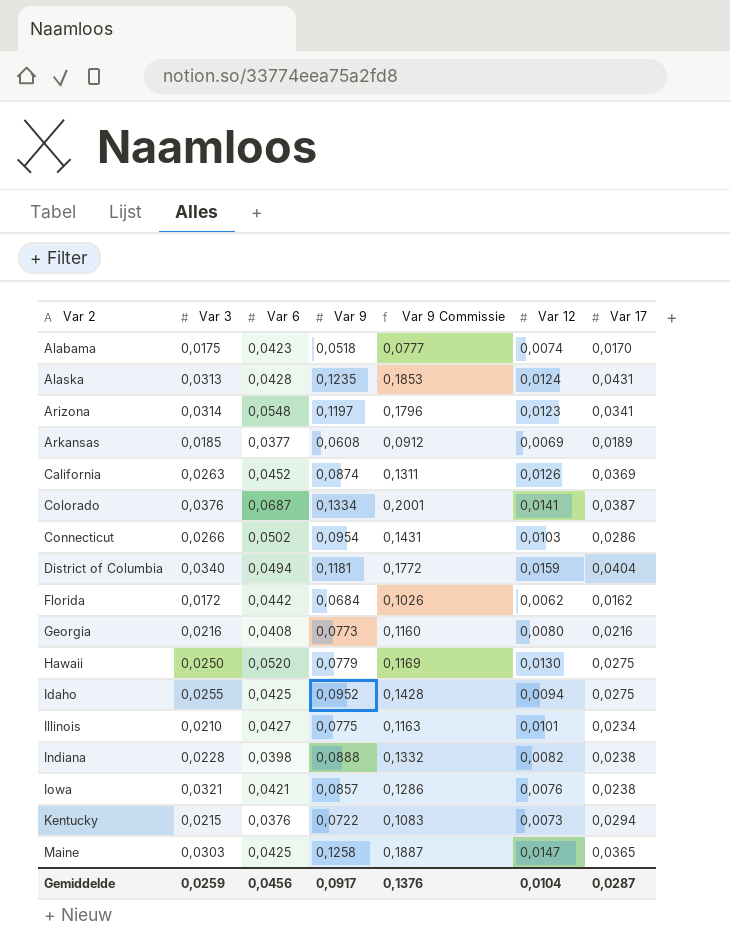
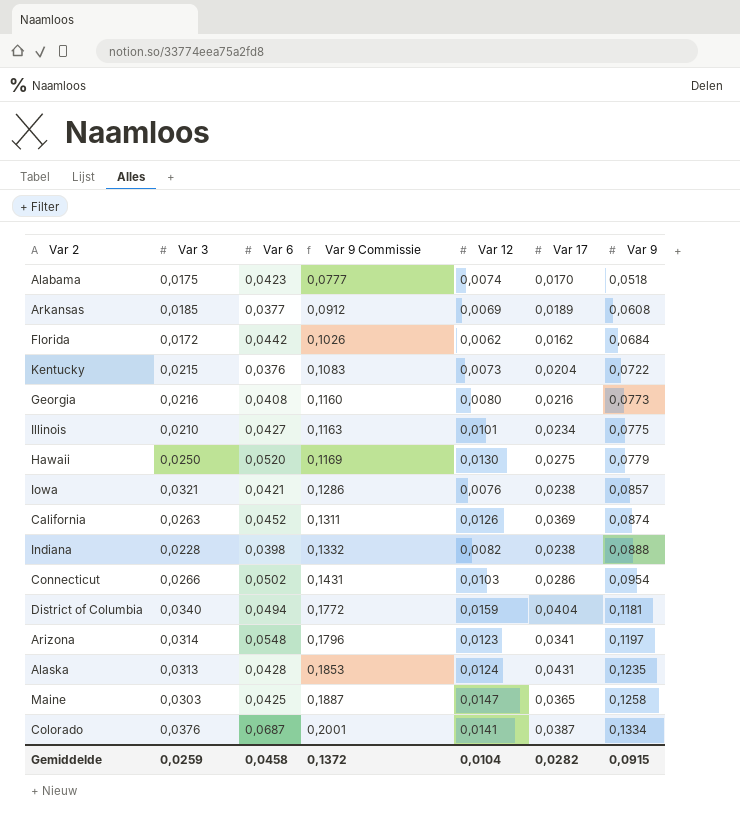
row order: Var 2 ascending -> Var 9 Commissie ascending
column Var 9 | position: 4 -> 7
row Idaho: 0,0255 | 0,0425 | 0,0952 | 0,1428 | 0,0094 | 0,0275 -> none
Kentucky | Var 17: 0,0294 -> 0,0204
Gemiddelde | Var 6: 0,0456 -> 0,0458
Gemiddelde | Var 9 Commissie: 0,1376 -> 0,1372
Gemiddelde | Var 17: 0,0287 -> 0,0282
Gemiddelde | Var 9: 0,0917 -> 0,0915

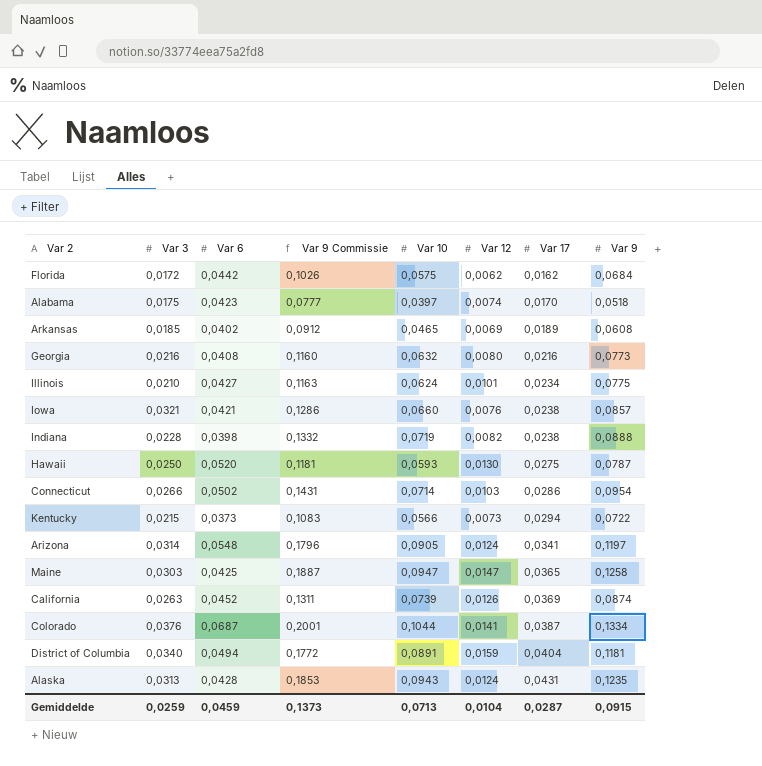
row order: Var 9 Commissie ascending -> Var 17 ascending
column Var 10 | position: none -> 5
Arkansas | Var 6: 0,0377 -> 0,0402
Hawaii | Var 9 Commissie: 0,1169 -> 0,1181
Hawaii | Var 9: 0,0779 -> 0,0787
Kentucky | Var 6: 0,0376 -> 0,0373
Kentucky | Var 17: 0,0204 -> 0,0294
Arizona | Var 12: 0,0123 -> 0,0124
Gemiddelde | Var 6: 0,0458 -> 0,0459
Gemiddelde | Var 9 Commissie: 0,1372 -> 0,1373
Gemiddelde | Var 17: 0,0282 -> 0,0287

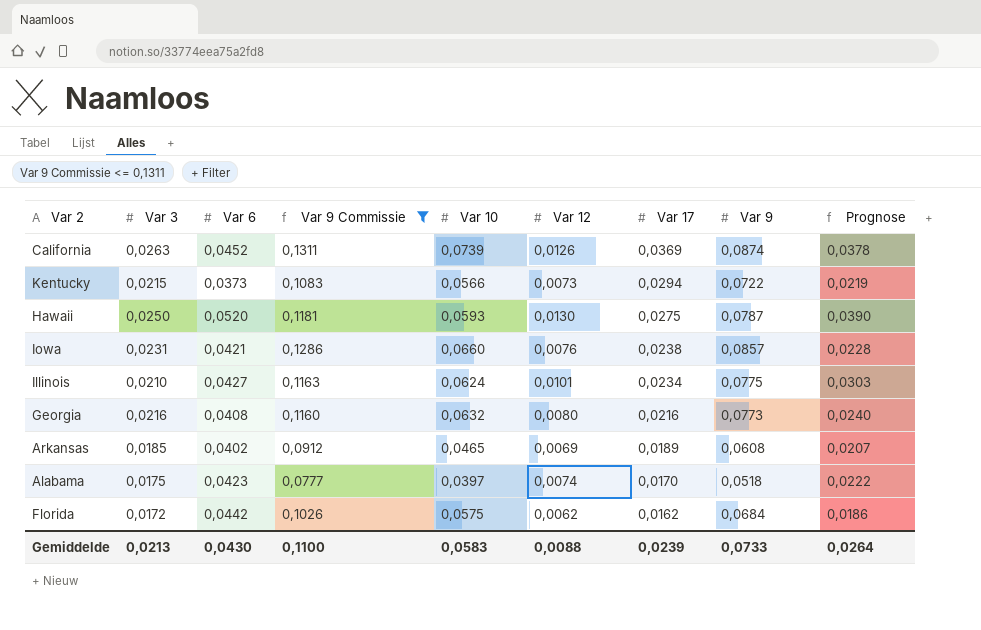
filter: none -> Var 9 Commissie <= 0,1311
row order: Var 17 ascending -> Var 17 descending
column Prognose | formula: none -> [Var 12] * 3
Iowa | Var 3: 0,0321 -> 0,0231
Gemiddelde | Var 3: 0,0259 -> 0,0213
Gemiddelde | Var 6: 0,0459 -> 0,0430
Gemiddelde | Var 9 Commissie: 0,1373 -> 0,1100
Gemiddelde | Var 10: 0,0713 -> 0,0583
Gemiddelde | Var 12: 0,0104 -> 0,0088
Gemiddelde | Var 17: 0,0287 -> 0,0239
Gemiddelde | Var 9: 0,0915 -> 0,0733

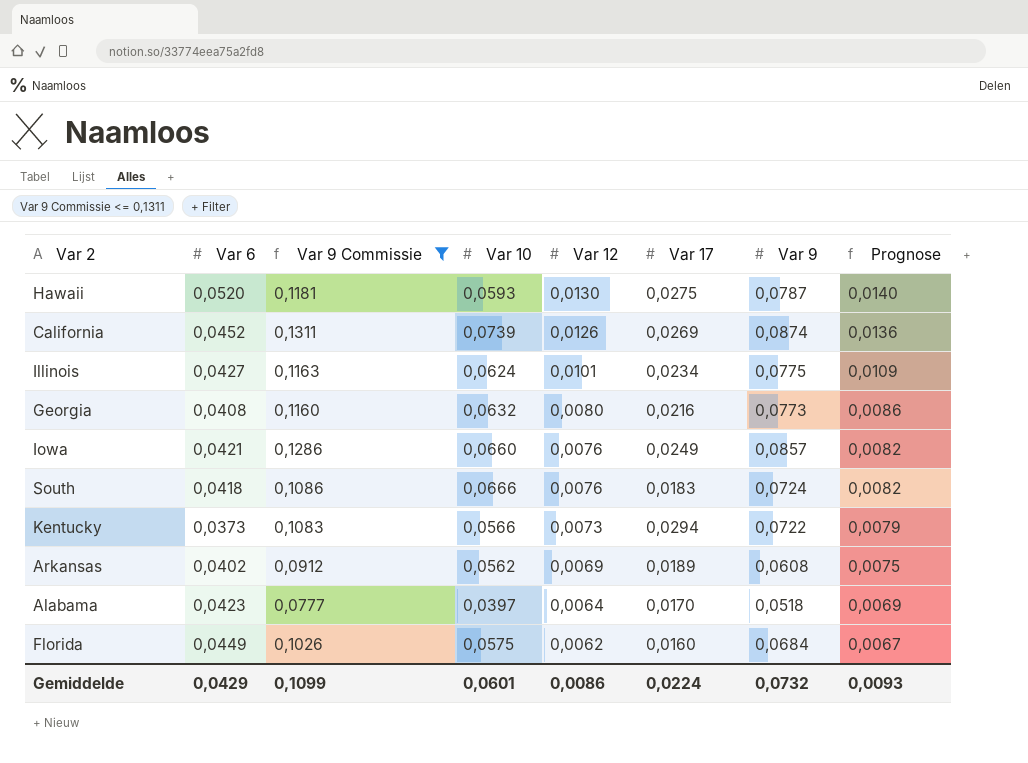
row order: Var 17 descending -> Var 12 descending
column Var 3 | position: 2 -> none
column Prognose | formula: [Var 12] * 3 -> [Var 12] * 1,08
California | Var 17: 0,0369 -> 0,0269
Iowa | Var 17: 0,0238 -> 0,0249
row South: none -> 0,0418 | 0,1086 | 0,0666 | 0,0076 | 0,0183 | 0,0724 | 0,0082
Arkansas | Var 10: 0,0465 -> 0,0562
Alabama | Var 12: 0,0074 -> 0,0064
Florida | Var 6: 0,0442 -> 0,0449
Florida | Var 17: 0,0162 -> 0,0160
Gemiddelde | Var 6: 0,0430 -> 0,0429
Gemiddelde | Var 9 Commissie: 0,1100 -> 0,1099
Gemiddelde | Var 10: 0,0583 -> 0,0601
Gemiddelde | Var 12: 0,0088 -> 0,0086
Gemiddelde | Var 17: 0,0239 -> 0,0224
Gemiddelde | Var 9: 0,0733 -> 0,0732
Gemiddelde | Prognose: 0,0264 -> 0,0093

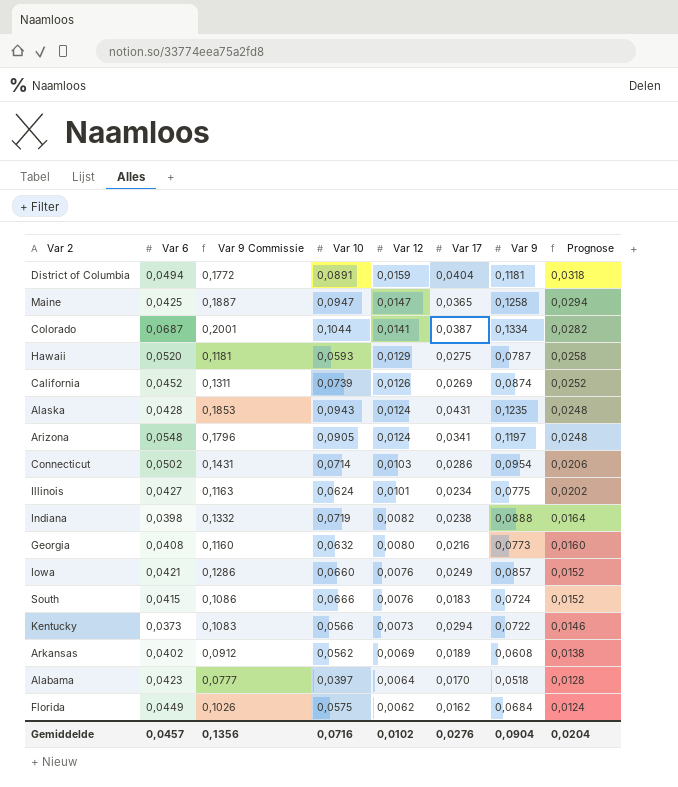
filter: Var 9 Commissie <= 0,1311 -> none
column Prognose | formula: [Var 12] * 1,08 -> [Var 12] * 2
Hawaii | Var 12: 0,0130 -> 0,0129
South | Var 6: 0,0418 -> 0,0415
Florida | Var 17: 0,0160 -> 0,0162
Gemiddelde | Var 6: 0,0429 -> 0,0457
Gemiddelde | Var 9 Commissie: 0,1099 -> 0,1356
Gemiddelde | Var 10: 0,0601 -> 0,0716
Gemiddelde | Var 12: 0,0086 -> 0,0102
Gemiddelde | Var 17: 0,0224 -> 0,0276
Gemiddelde | Var 9: 0,0732 -> 0,0904
Gemiddelde | Prognose: 0,0093 -> 0,0204

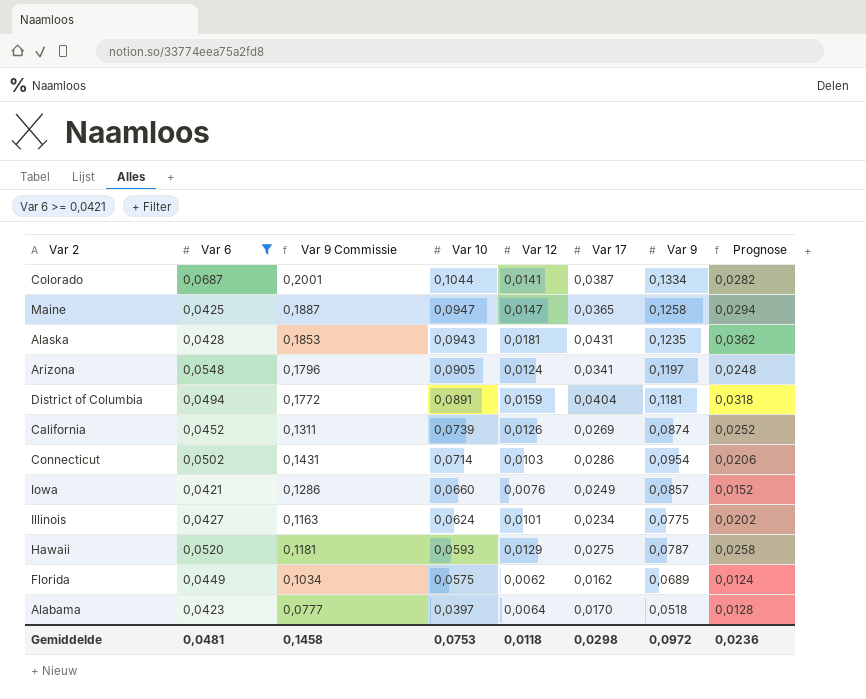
filter: none -> Var 6 >= 0,0421
row order: Var 12 descending -> Var 10 descending
Alaska | Var 12: 0,0124 -> 0,0181
Alaska | Prognose: 0,0248 -> 0,0362
Florida | Var 9 Commissie: 0,1026 -> 0,1034
Florida | Var 9: 0,0684 -> 0,0689
Gemiddelde | Var 6: 0,0457 -> 0,0481
Gemiddelde | Var 9 Commissie: 0,1356 -> 0,1458
Gemiddelde | Var 10: 0,0716 -> 0,0753
Gemiddelde | Var 12: 0,0102 -> 0,0118
Gemiddelde | Var 17: 0,0276 -> 0,0298
Gemiddelde | Var 9: 0,0904 -> 0,0972
Gemiddelde | Prognose: 0,0204 -> 0,0236

